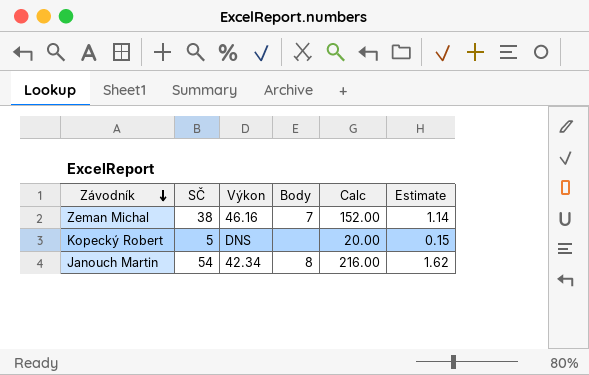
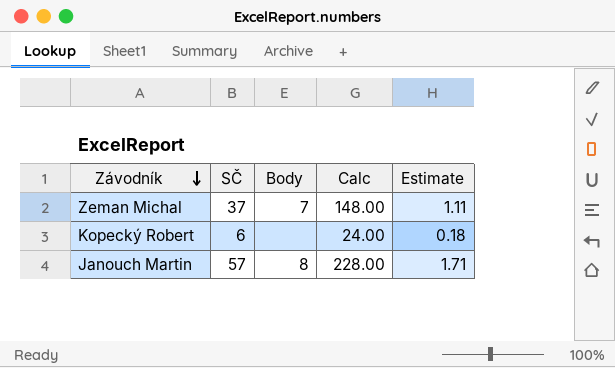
column Výkon | position: 3 -> none
Zeman Michal | SČ: 38 -> 37
Zeman Michal | Calc: 152.00 -> 148.00
Zeman Michal | Estimate: 1.14 -> 1.11
Kopecký Robert | SČ: 5 -> 6
Kopecký Robert | Calc: 20.00 -> 24.00
Kopecký Robert | Estimate: 0.15 -> 0.18
Janouch Martin | SČ: 54 -> 57
Janouch Martin | Calc: 216.00 -> 228.00
Janouch Martin | Estimate: 1.62 -> 1.71

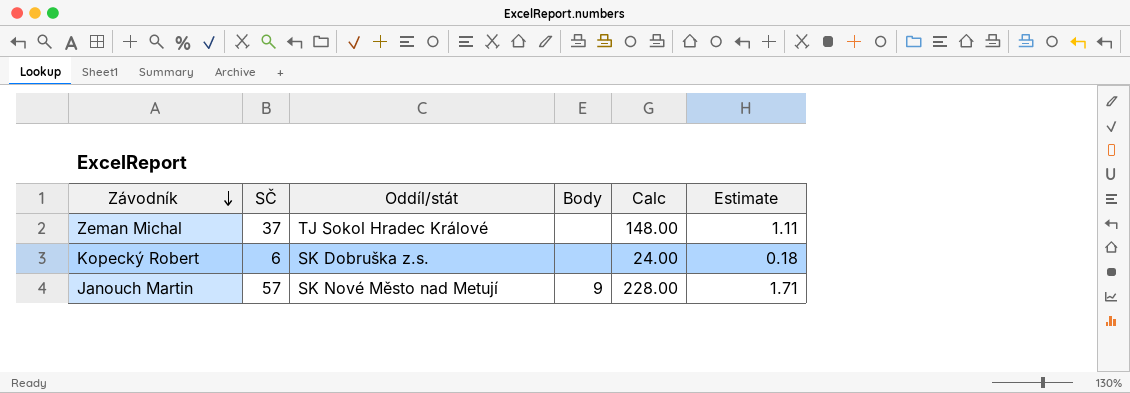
column Oddíl/stát | position: none -> 3
Zeman Michal | Body: 7 -> none
Janouch Martin | Body: 8 -> 9

